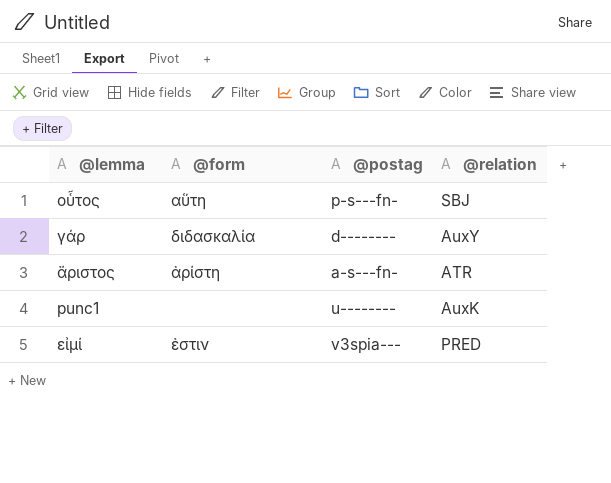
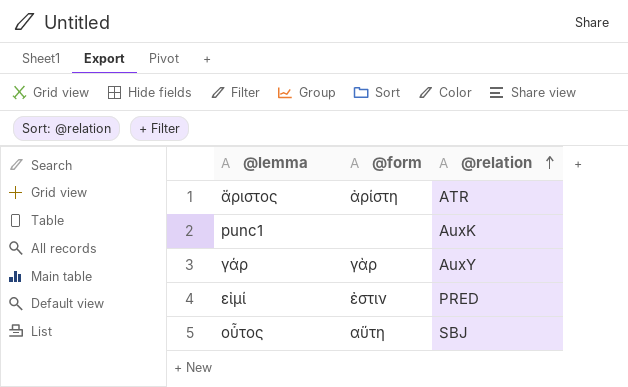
row order: none -> @relation ascending
column @postag | position: 3 -> none
γάρ | @form: διδασκαλία -> γὰρ

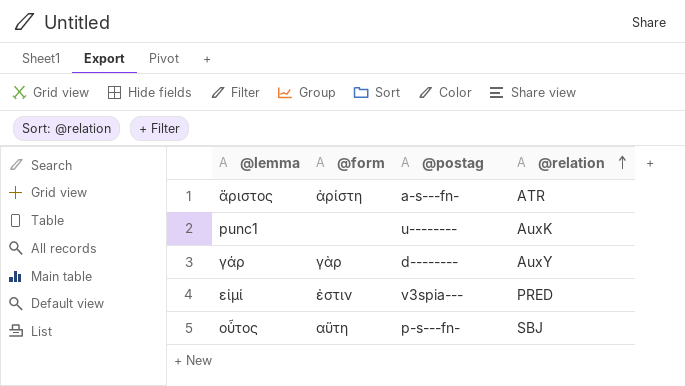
column @postag | position: none -> 3

